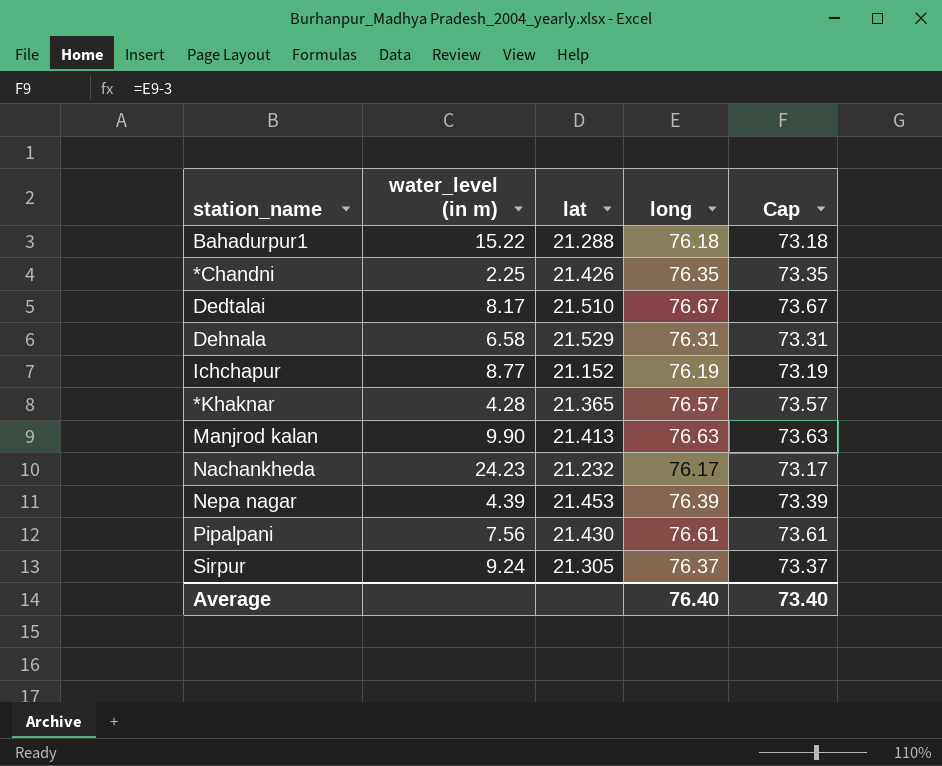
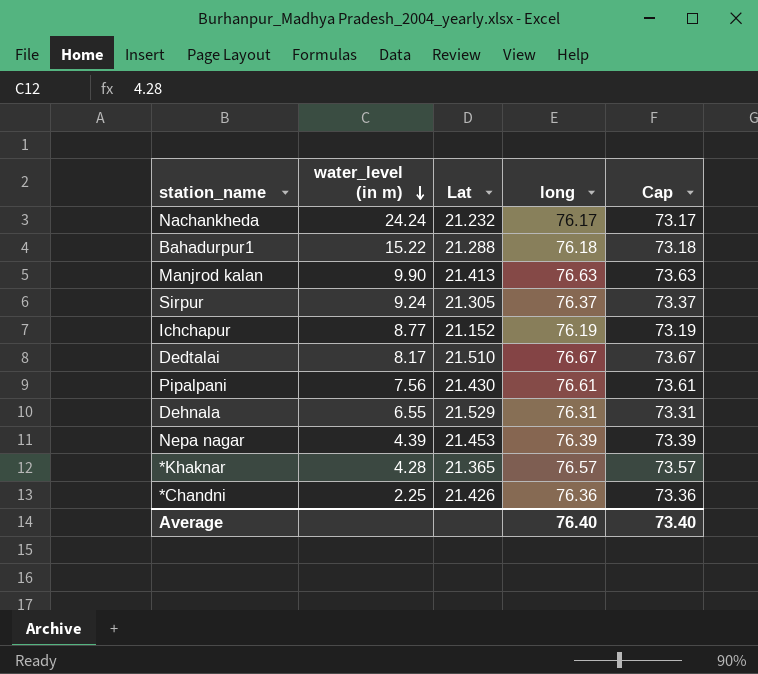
row order: none -> water_level (in m) descending
column name: lat -> Lat
Nachankheda | water_level (in m): 24.23 -> 24.24
Dehnala | water_level (in m): 6.58 -> 6.55
*Chandni | long: 76.35 -> 76.36
*Chandni | Cap: 73.35 -> 73.36

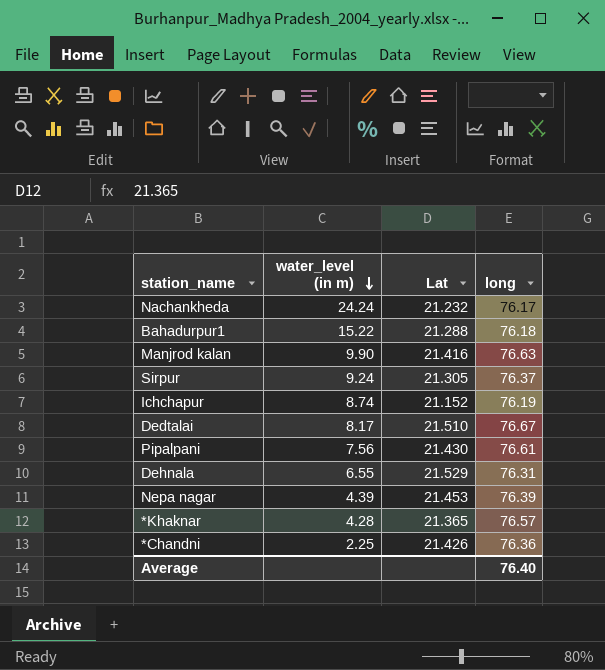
column Cap | formula: [long] - 3 -> none
Manjrod kalan | Lat: 21.413 -> 21.416
Ichchapur | water_level (in m): 8.77 -> 8.74

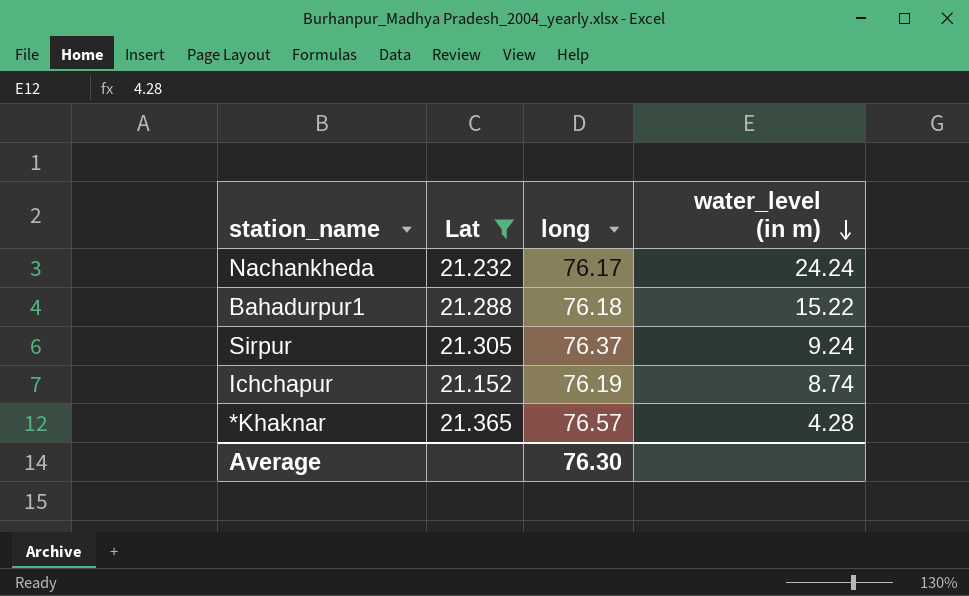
filter: none -> Lat <= 21.365
column water_level (in m) | position: 2 -> 4
Average | long: 76.40 -> 76.30

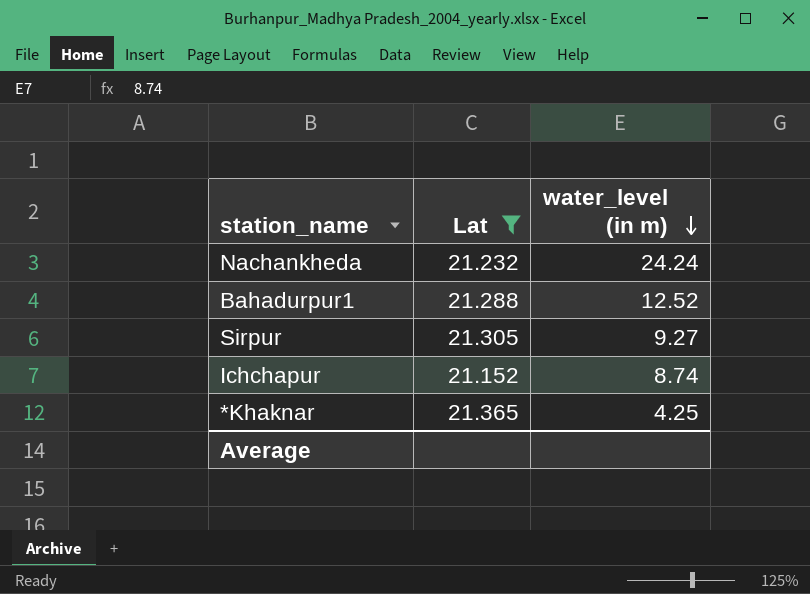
column long | position: 3 -> none
Bahadurpur1 | water_level (in m): 15.22 -> 12.52
Sirpur | water_level (in m): 9.24 -> 9.27
*Khaknar | water_level (in m): 4.28 -> 4.25

